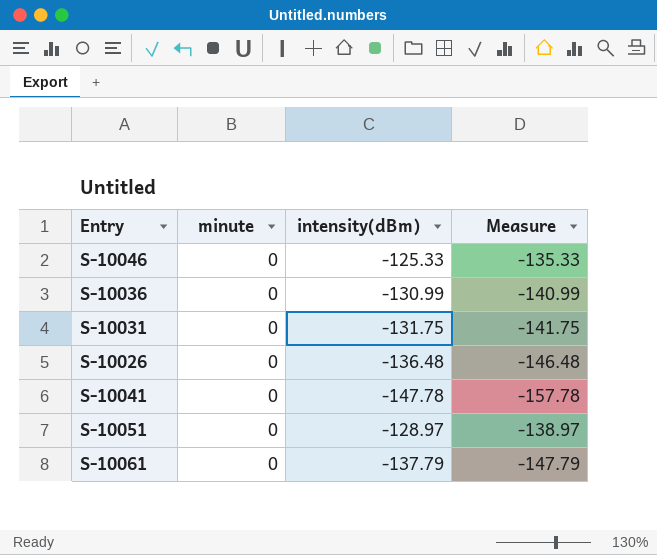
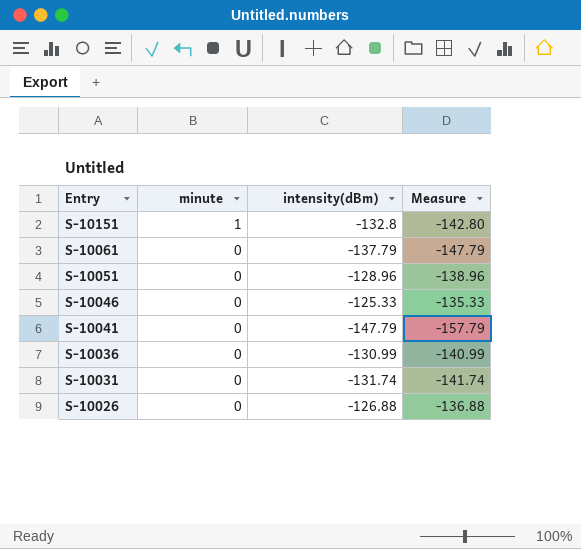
row order: none -> Entry descending
row S-10151: none -> 1 | -132.8 | -142.80
S-10051 | intensity(dBm): -128.97 -> -128.96
S-10051 | Measure: -138.97 -> -138.96
S-10041 | intensity(dBm): -147.78 -> -147.79
S-10041 | Measure: -157.78 -> -157.79
S-10031 | intensity(dBm): -131.75 -> -131.74
S-10031 | Measure: -141.75 -> -141.74
S-10026 | intensity(dBm): -136.48 -> -126.88
S-10026 | Measure: -146.48 -> -136.88

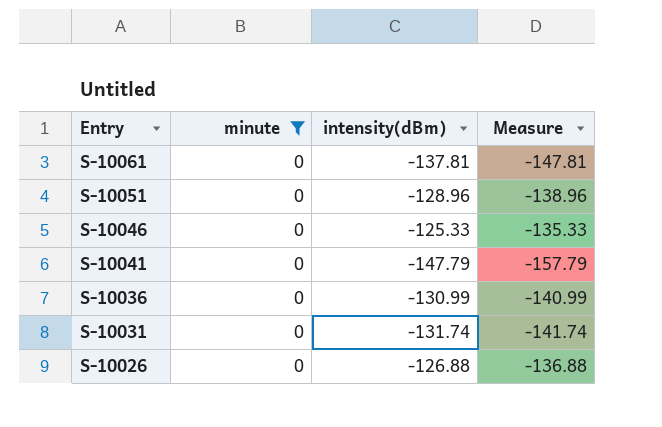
filter: none -> minute = 0
S-10061 | intensity(dBm): -137.79 -> -137.81
S-10061 | Measure: -147.79 -> -147.81

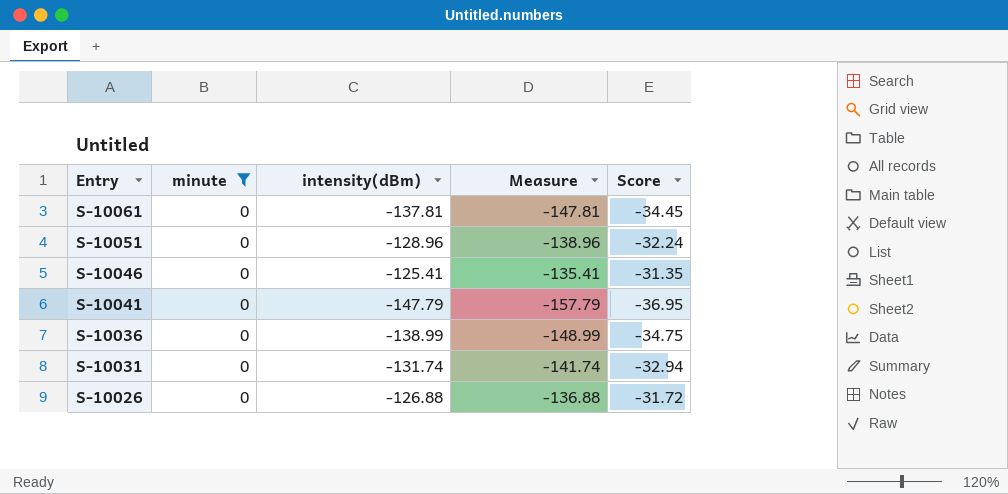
column Score | formula: none -> [intensity(dBm)] * 0.25
S-10046 | intensity(dBm): -125.33 -> -125.41
S-10046 | Measure: -135.33 -> -135.41
S-10036 | intensity(dBm): -130.99 -> -138.99
S-10036 | Measure: -140.99 -> -148.99

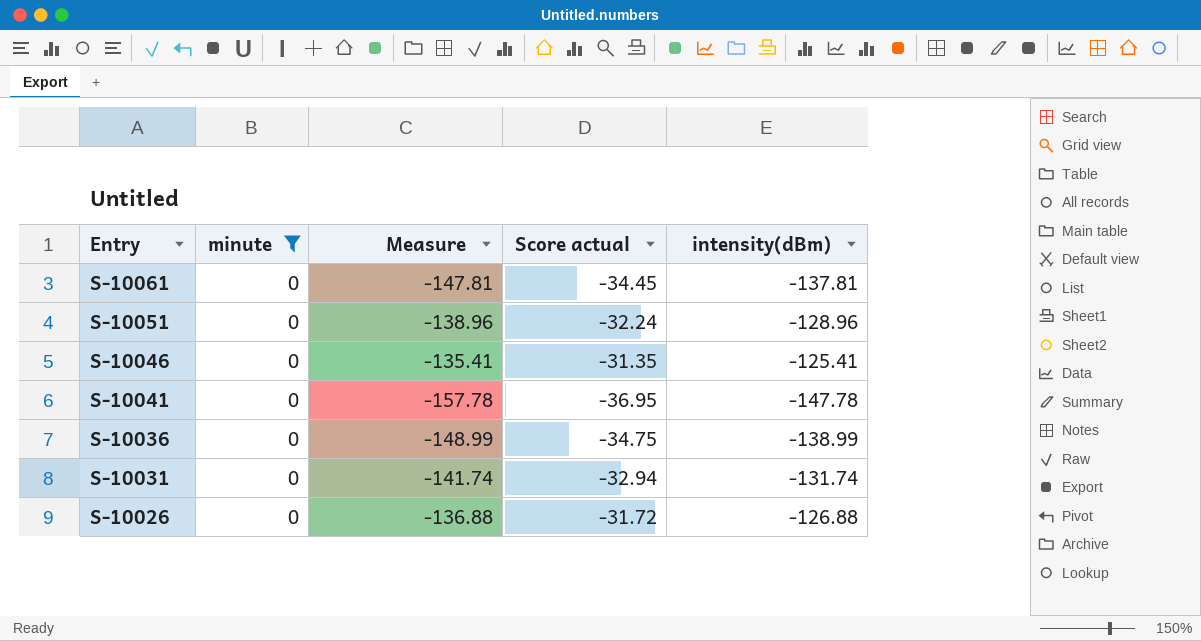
column name: Score -> Score actual
column intensity(dBm) | position: 3 -> 5
S-10041 | Measure: -157.79 -> -157.78
S-10041 | intensity(dBm): -147.79 -> -147.78

